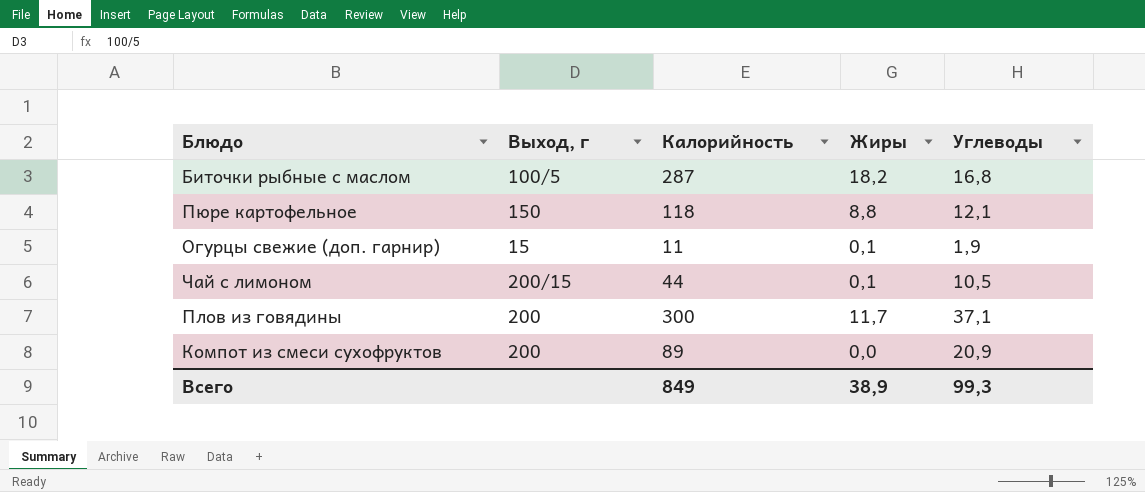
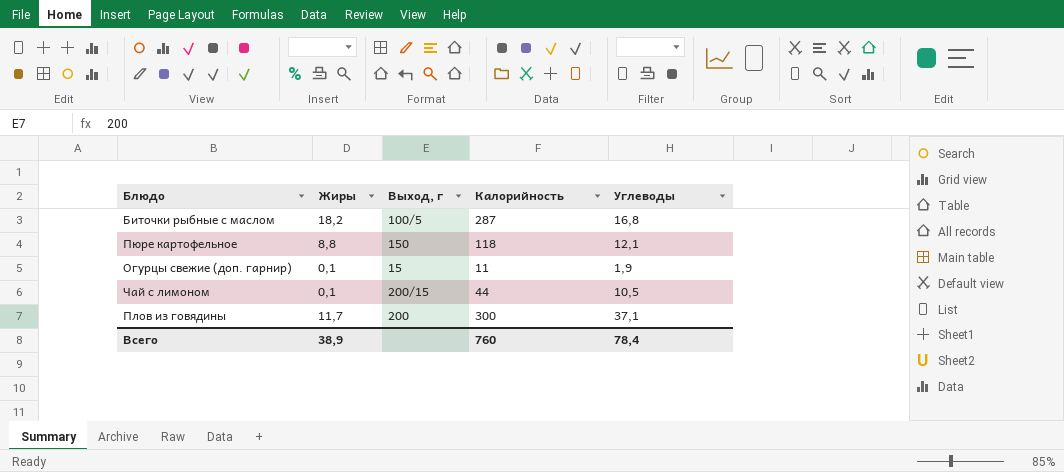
column Жиры | position: 4 -> 2
row Компот из смеси сухофруктов: 200 | 89 | 0,0 | 20,9 -> none
Всего | Калорийность: 849 -> 760
Всего | Углеводы: 99,3 -> 78,4

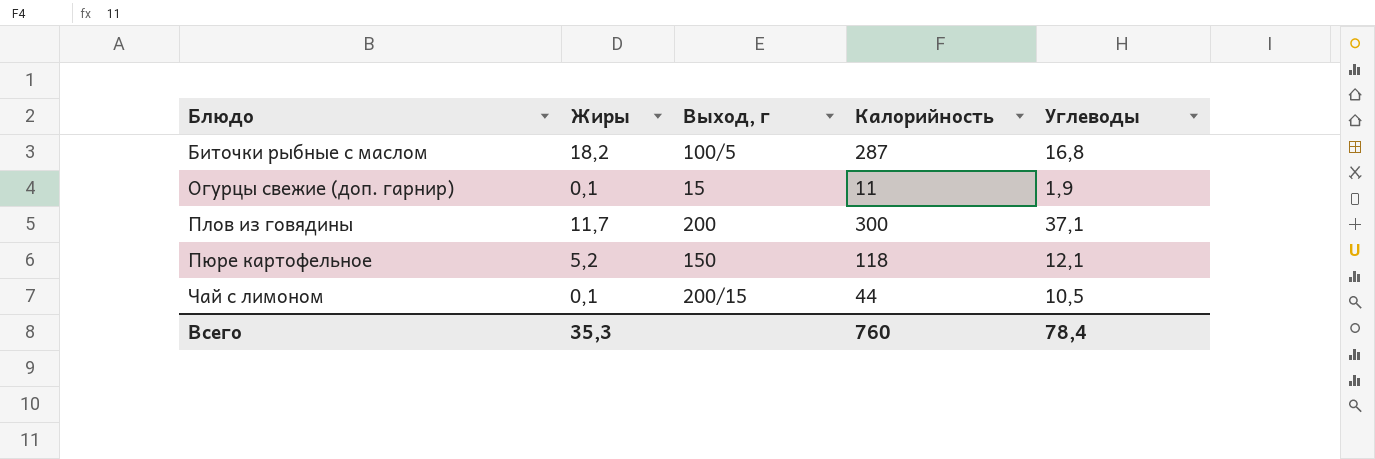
row order: none -> Блюдо ascending
Пюре картофельное | Жиры: 8,8 -> 5,2
Всего | Жиры: 38,9 -> 35,3

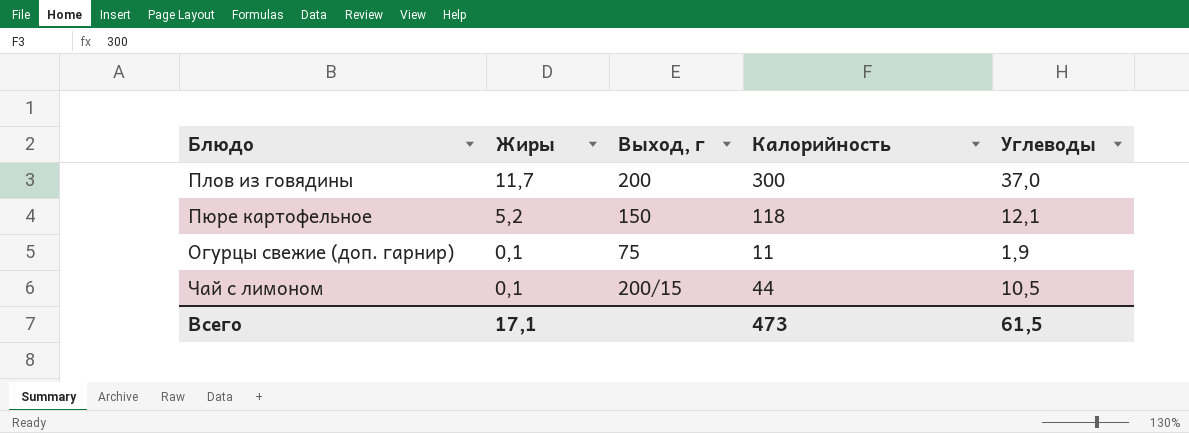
row order: Блюдо ascending -> Жиры descending
row Биточки рыбные с маслом: 18,2 | 100/5 | 287 | 16,8 -> none
Плов из говядины | Углеводы: 37,1 -> 37,0
Огурцы свежие (доп. гарнир) | Выход, г: 15 -> 75
Всего | Жиры: 35,3 -> 17,1
Всего | Калорийность: 760 -> 473
Всего | Углеводы: 78,4 -> 61,5

